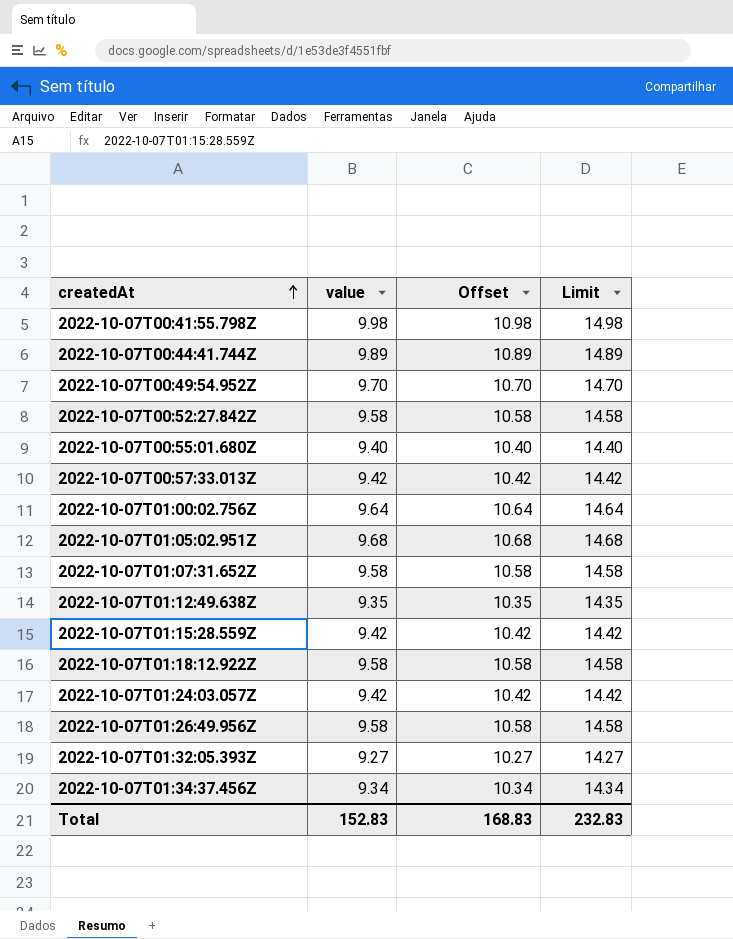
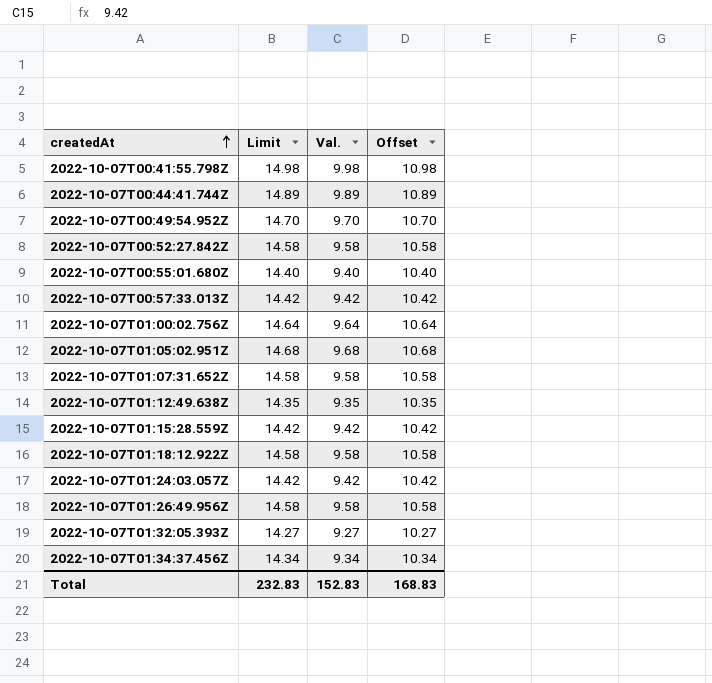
column Limit | position: 4 -> 2
column name: value -> Val.

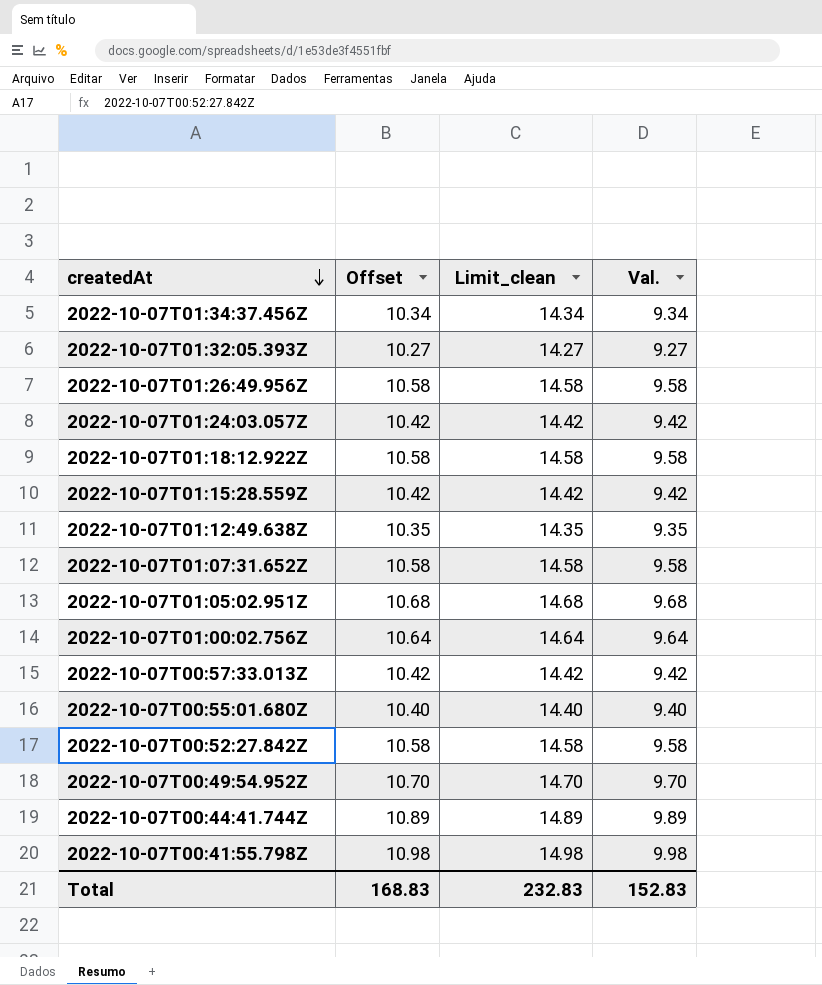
row order: createdAt ascending -> createdAt descending
column Offset | position: 4 -> 2
column name: Limit -> Limit_clean

